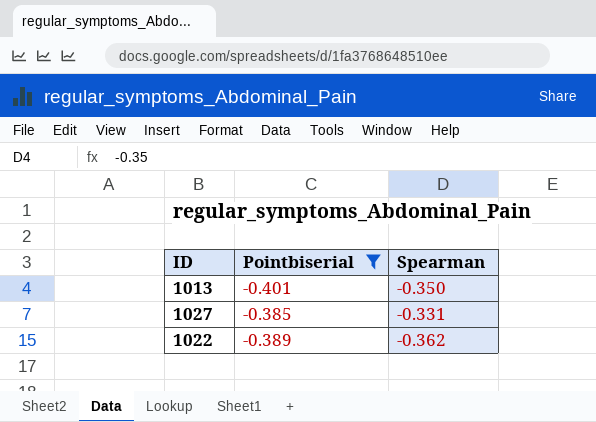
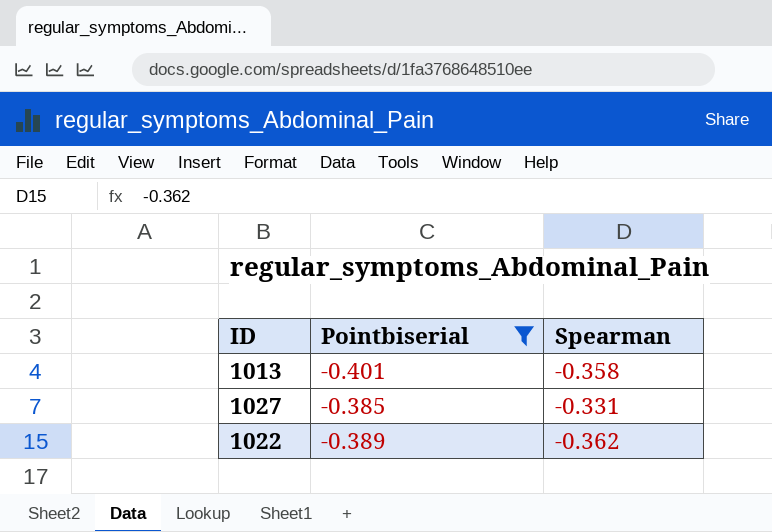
1013 | Spearman: -0.350 -> -0.358

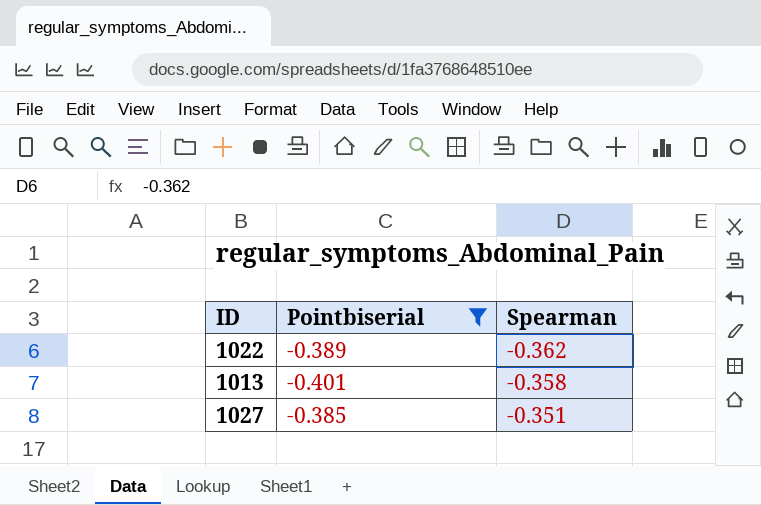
row order: none -> Spearman ascending
1027 | Spearman: -0.331 -> -0.351

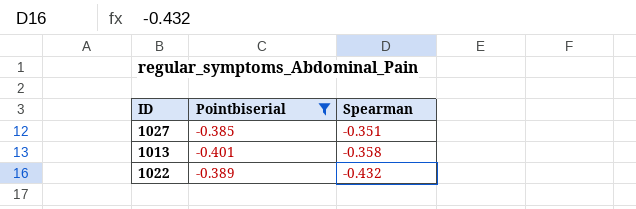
row order: Spearman ascending -> Spearman descending
1022 | Spearman: -0.362 -> -0.432

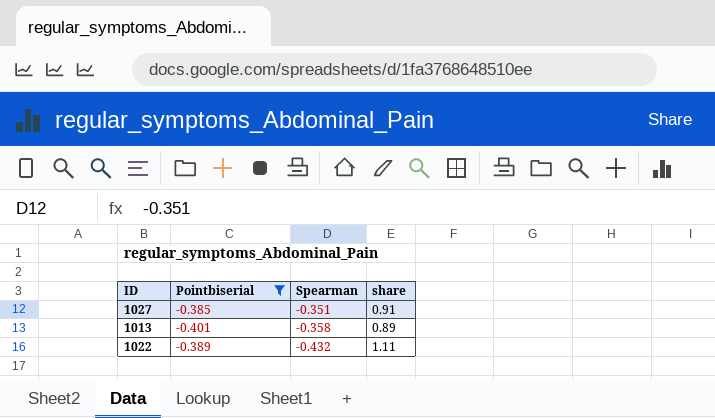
column share | formula: none -> [Spearman] / [Pointbiserial]

